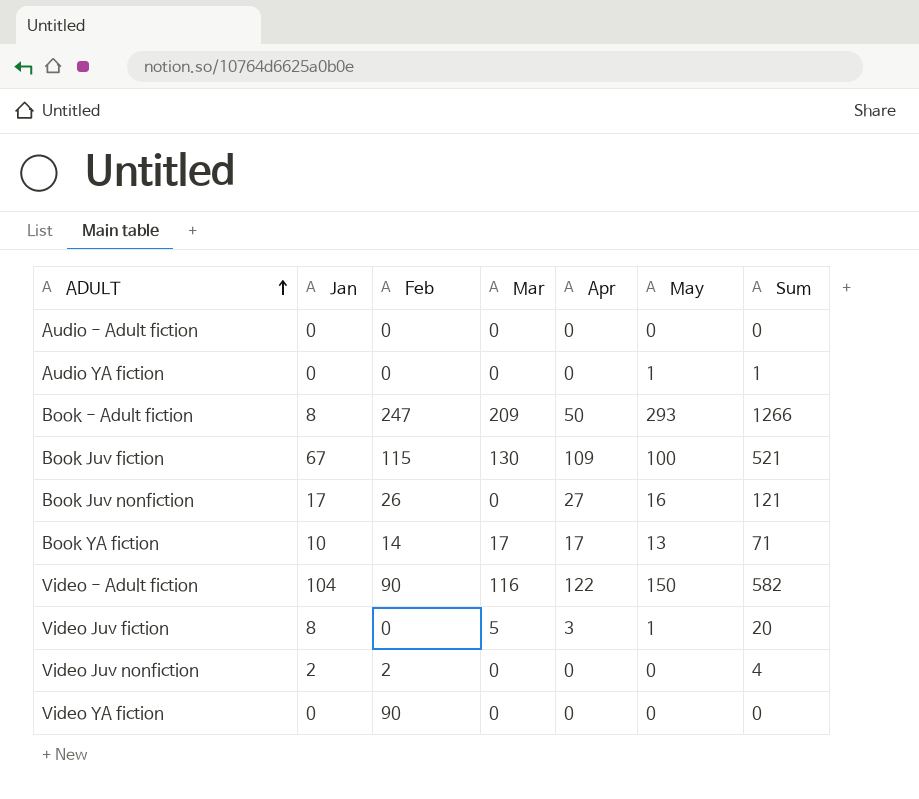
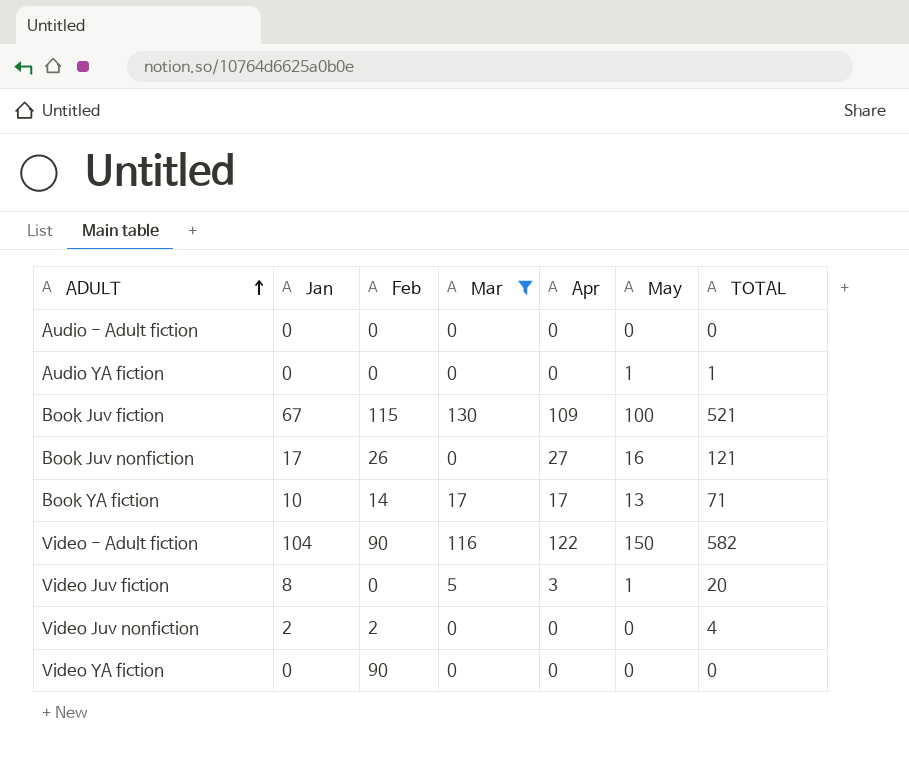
filter: none -> Mar != 209
column name: Sum -> TOTAL

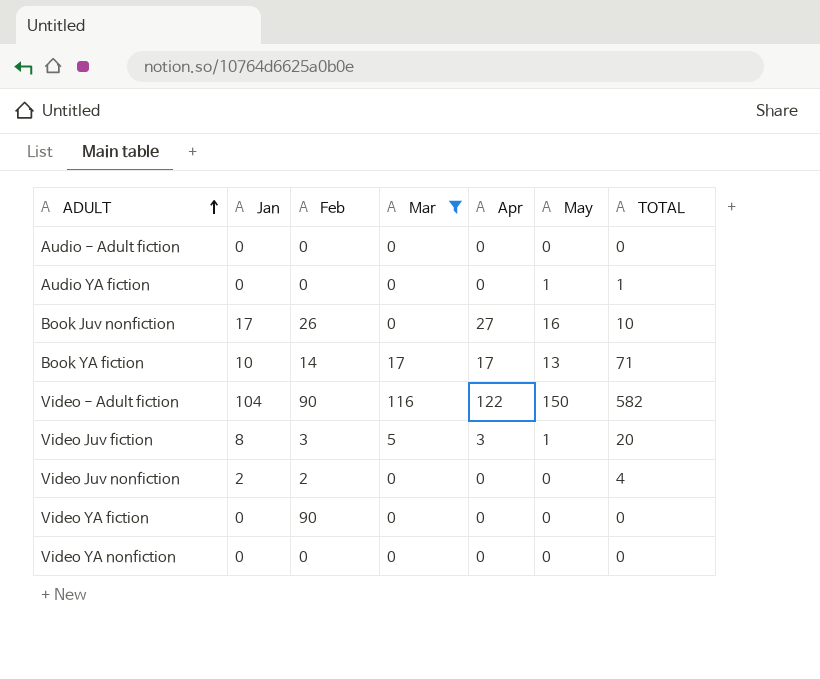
row Book Juv fiction: 67 | 115 | 130 | 109 | 100 | 521 -> none
Book Juv nonfiction | TOTAL: 121 -> 10
Video Juv fiction | Feb: 0 -> 3
row Video YA nonfiction: none -> 0 | 0 | 0 | 0 | 0 | 0

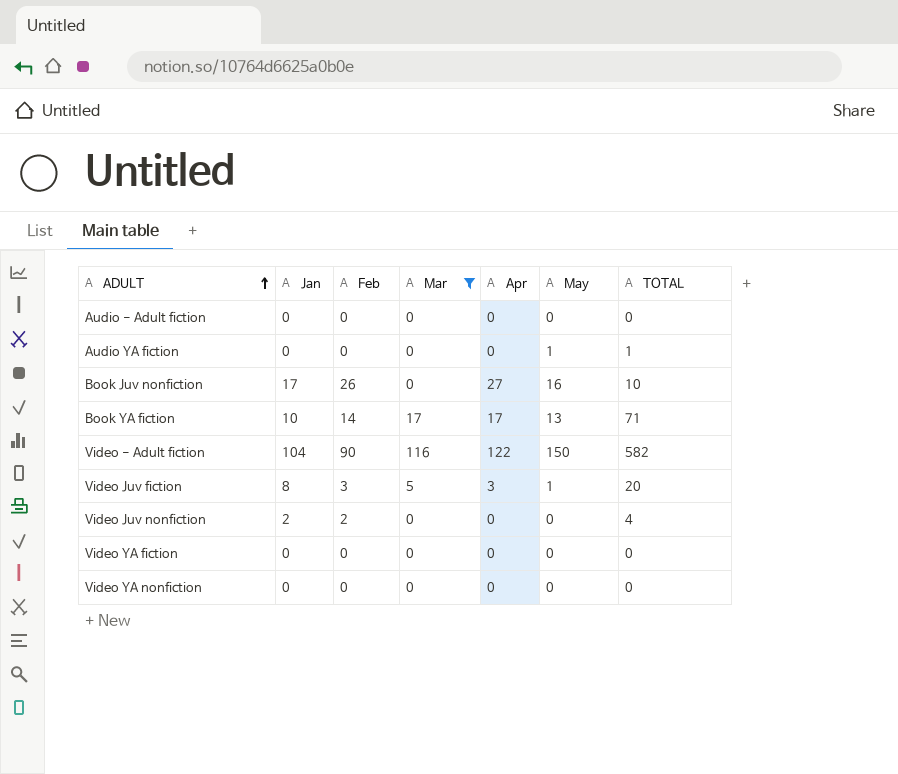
Video YA fiction | Feb: 90 -> 0

